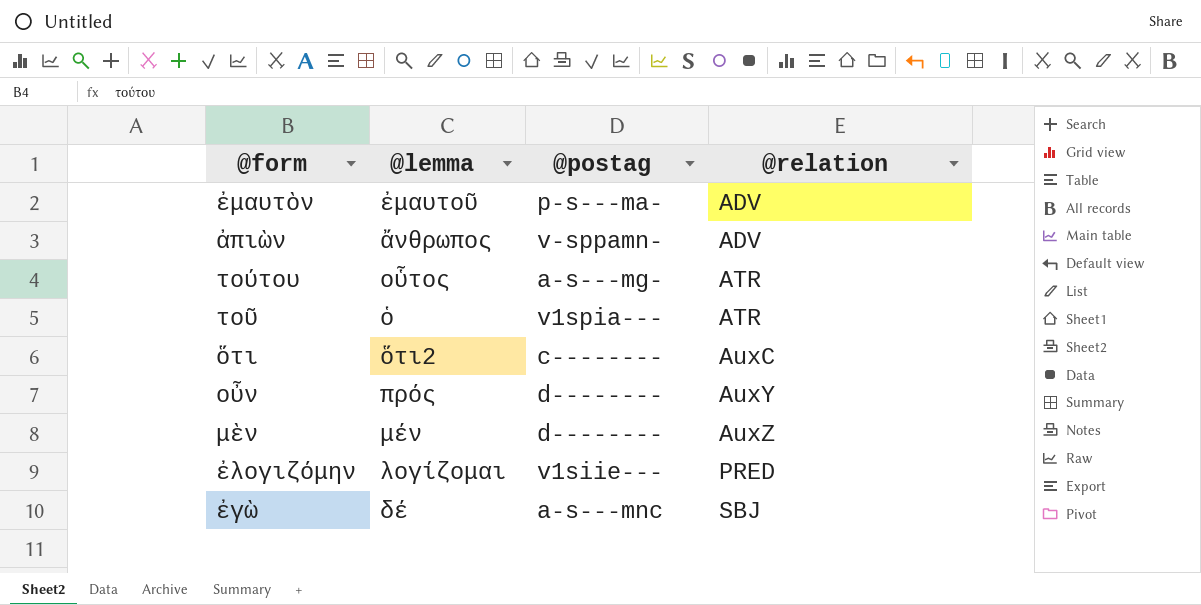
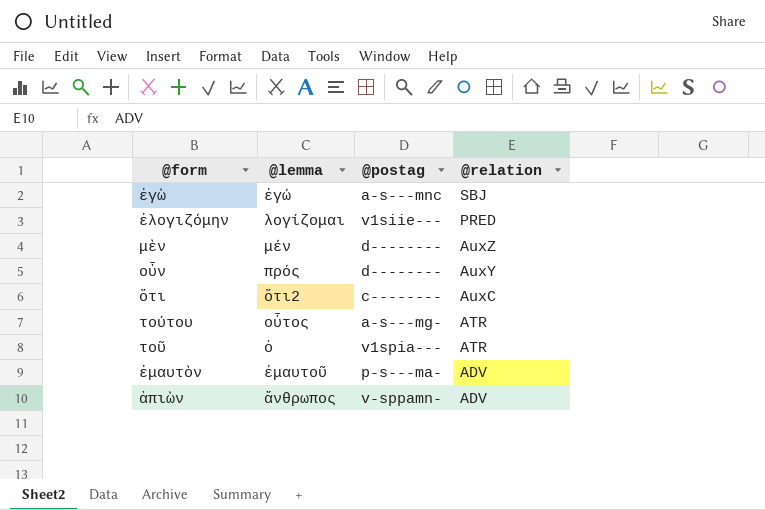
row order: @relation ascending -> @relation descending
ἐγὼ | @lemma: δέ -> ἐγώ

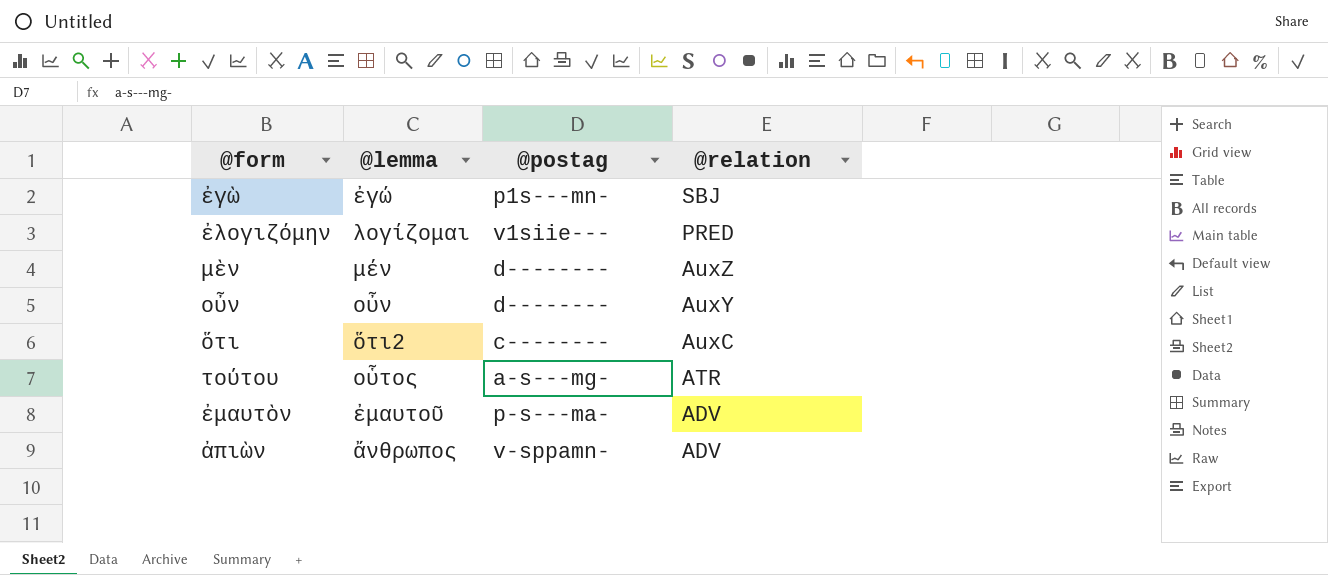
row τοῦ: ὁ | v1spia--- | ATR -> none
ἐγὼ | @postag: a-s---mnc -> p1s---mn-
οὖν | @lemma: πρός -> οὖν

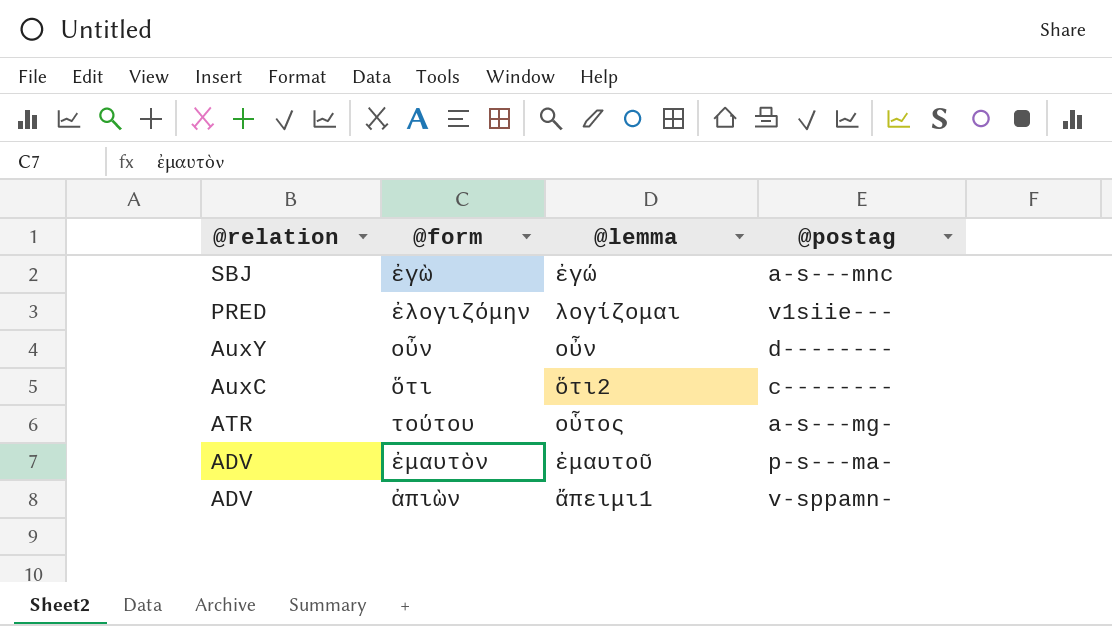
column @relation | position: 4 -> 1
row μὲν: μέν | d-------- | AuxZ -> none
ἐγὼ | @postag: p1s---mn- -> a-s---mnc
ἀπιὼν | @lemma: ἄνθρωπος -> ἄπειμι1

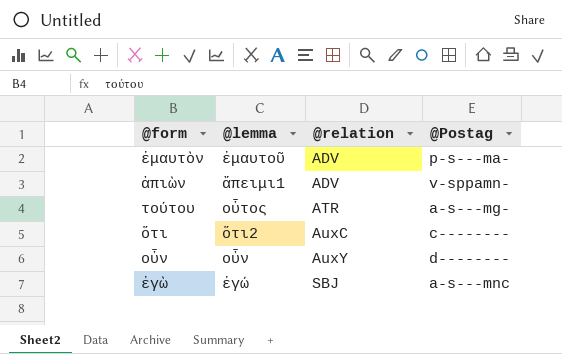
row order: @relation descending -> @relation ascending
column @relation | position: 1 -> 3
column name: @postag -> @Postag
row ἐλογιζόμην: PRED | λογίζομαι | v1siie--- -> none

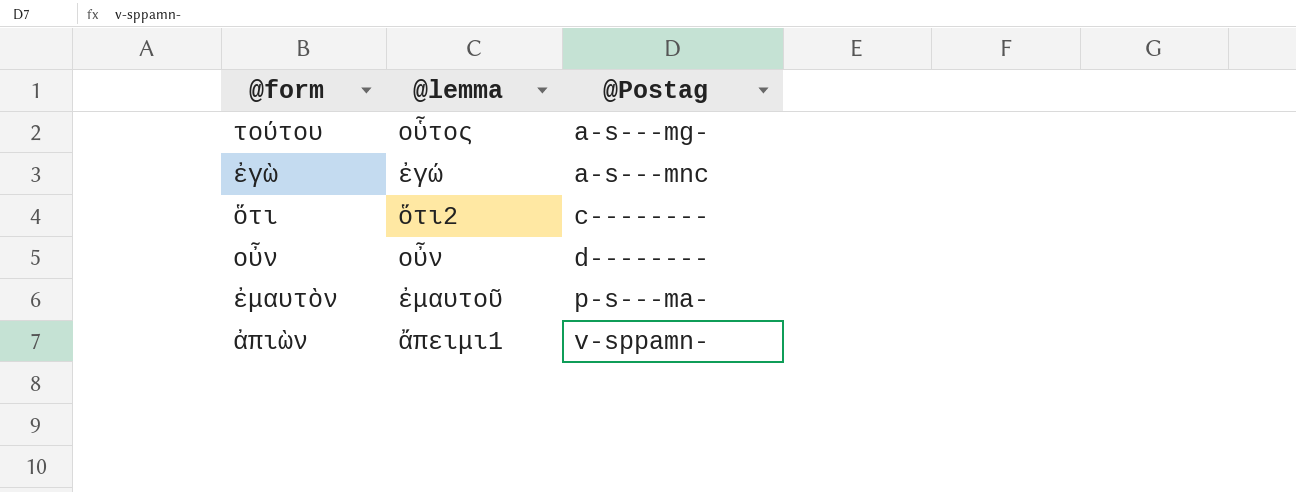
row order: @relation ascending -> @Postag ascending
column @relation | position: 3 -> none

